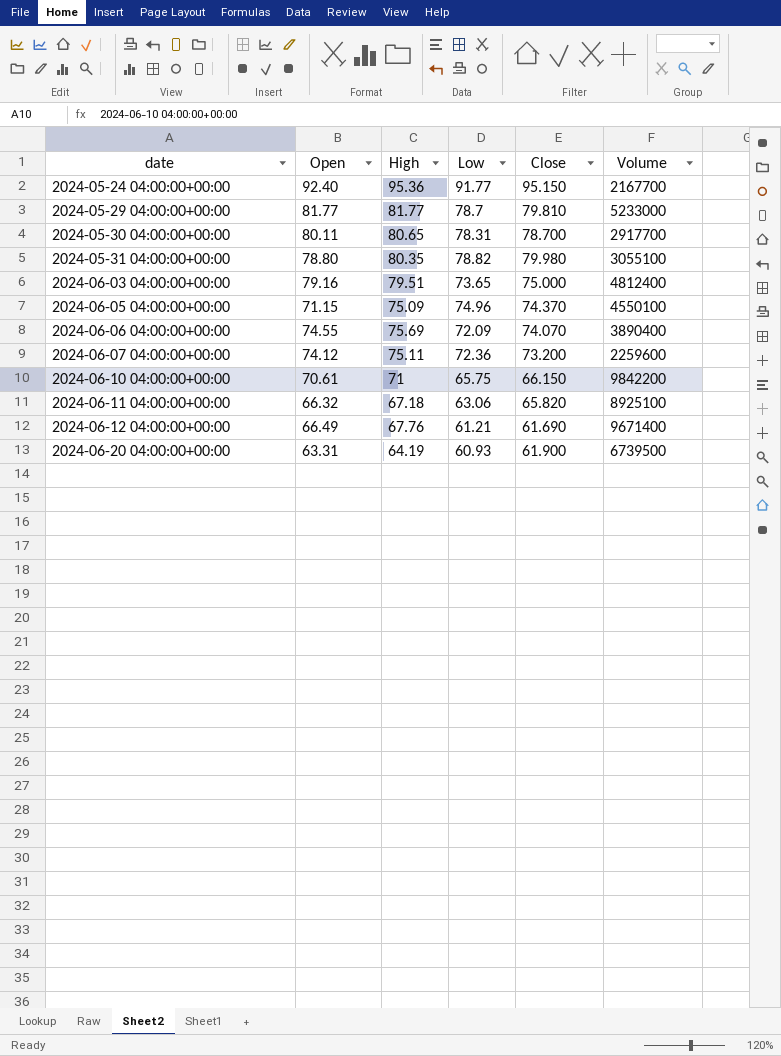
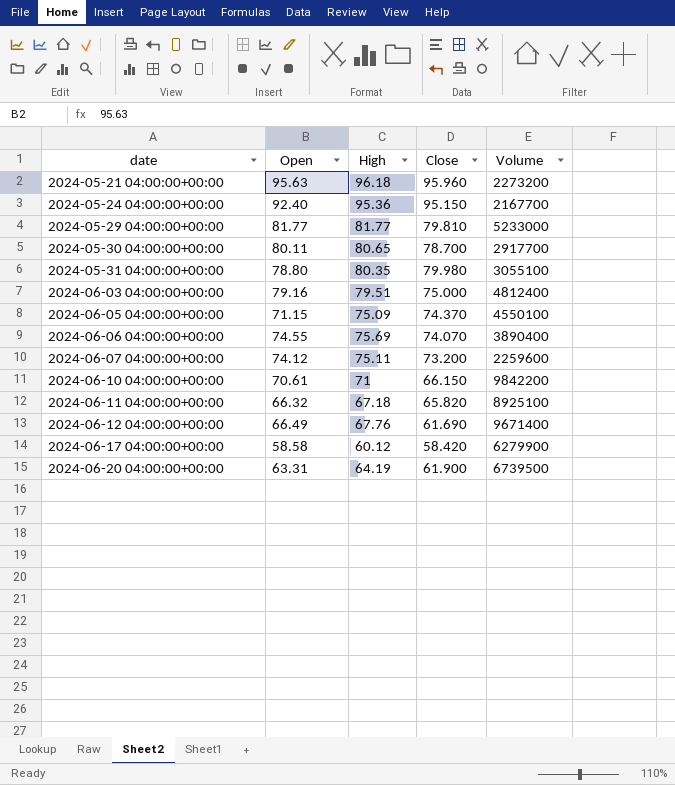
column Low | position: 4 -> none
row 2024-05-21 04:00:00+00:00: none -> 95.63 | 96.18 | 95.960 | 2273200
row 2024-06-17 04:00:00+00:00: none -> 58.58 | 60.12 | 58.420 | 6279900

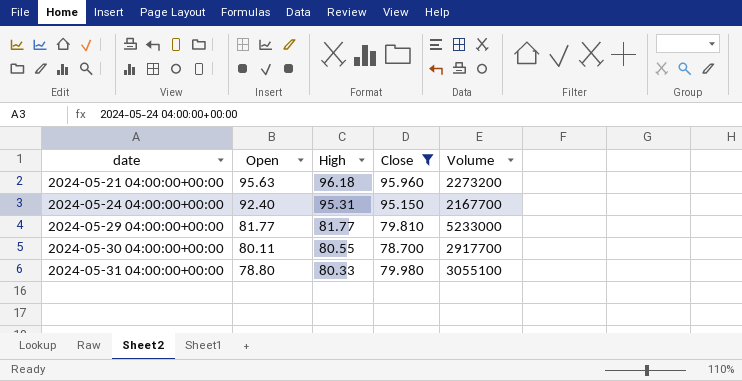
filter: none -> Close >= 78.700
2024-05-24 04:00:00+00:00 | High: 95.36 -> 95.31
2024-05-30 04:00:00+00:00 | High: 80.65 -> 80.55
2024-05-31 04:00:00+00:00 | High: 80.35 -> 80.33

